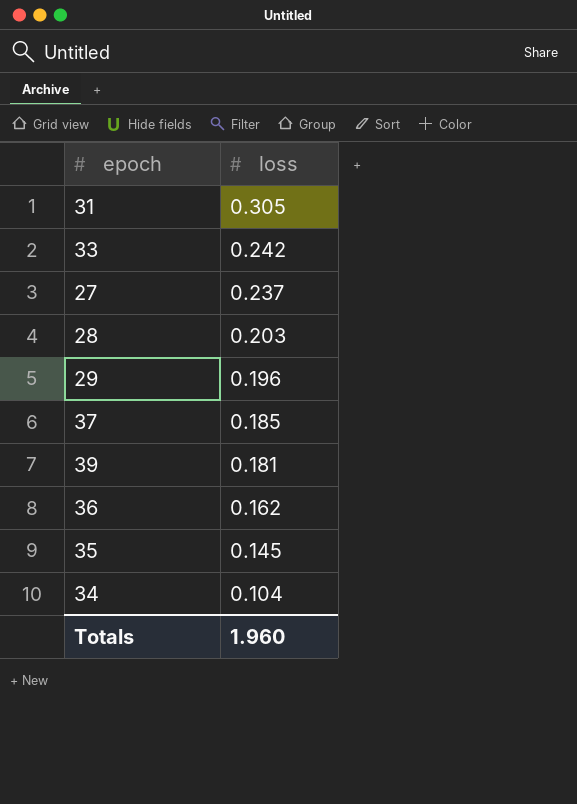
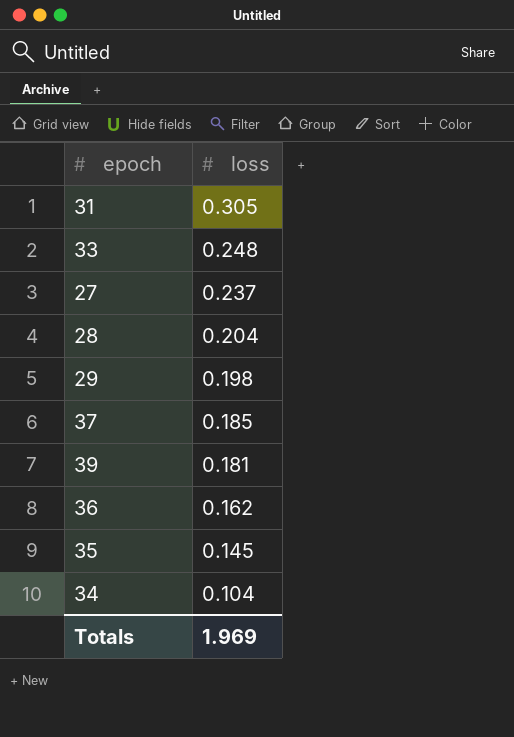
33 | loss: 0.242 -> 0.248
28 | loss: 0.203 -> 0.204
29 | loss: 0.196 -> 0.198
Totals | loss: 1.960 -> 1.969

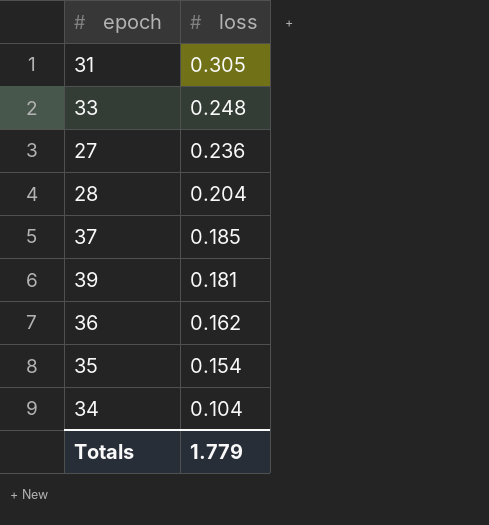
row 29: 0.198 -> none
27 | loss: 0.237 -> 0.236
35 | loss: 0.145 -> 0.154
Totals | loss: 1.969 -> 1.779

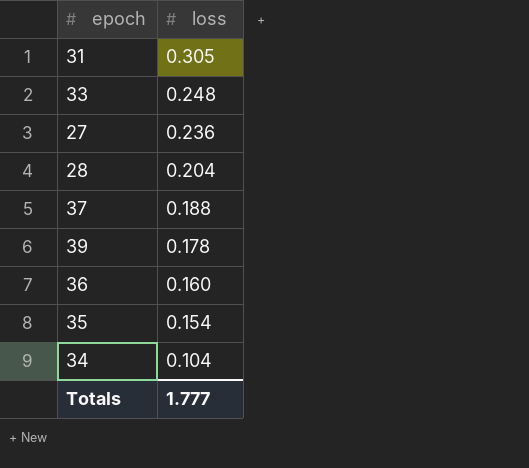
37 | loss: 0.185 -> 0.188
39 | loss: 0.181 -> 0.178
36 | loss: 0.162 -> 0.160
Totals | loss: 1.779 -> 1.777

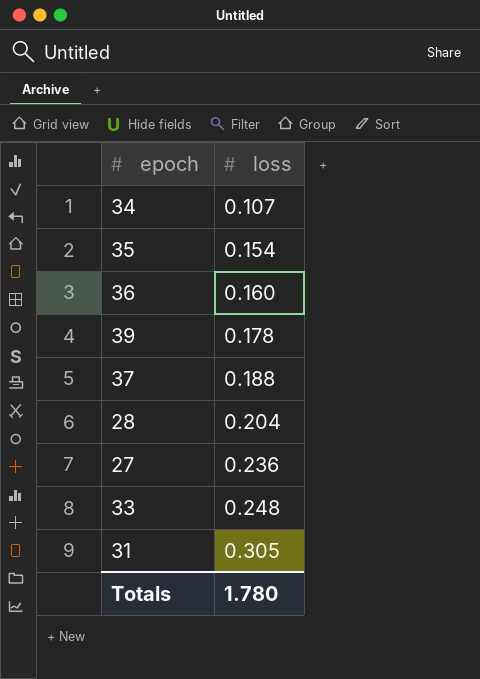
row order: loss descending -> loss ascending
34 | loss: 0.104 -> 0.107
Totals | loss: 1.777 -> 1.780

